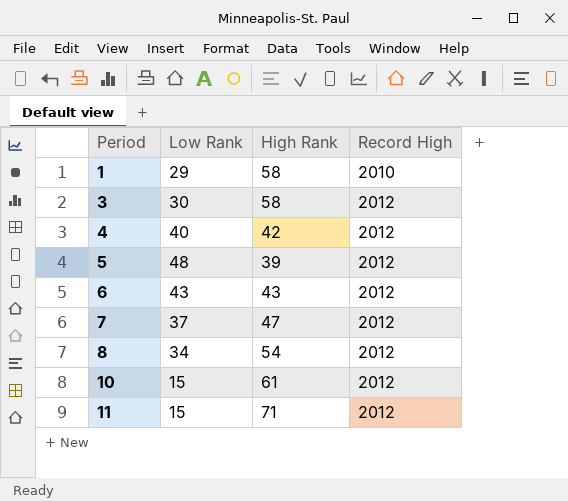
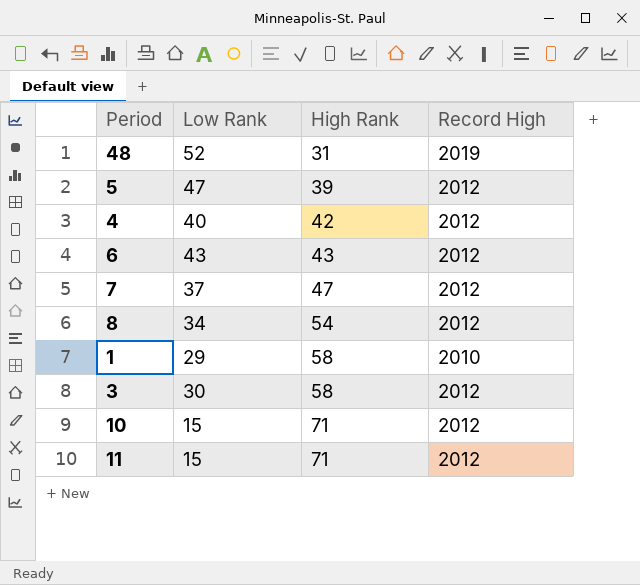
row order: Period ascending -> High Rank ascending
row 48: none -> 52 | 31 | 2019
5 | Low Rank: 48 -> 47
10 | High Rank: 61 -> 71

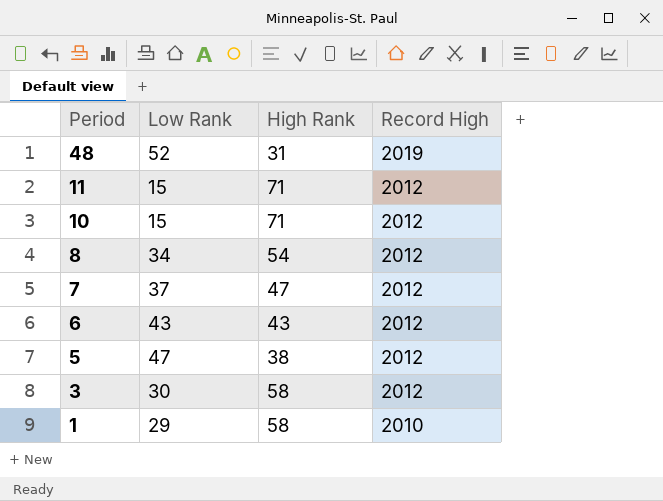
row order: High Rank ascending -> Period descending
row 4: 40 | 42 | 2012 -> none
5 | High Rank: 39 -> 38

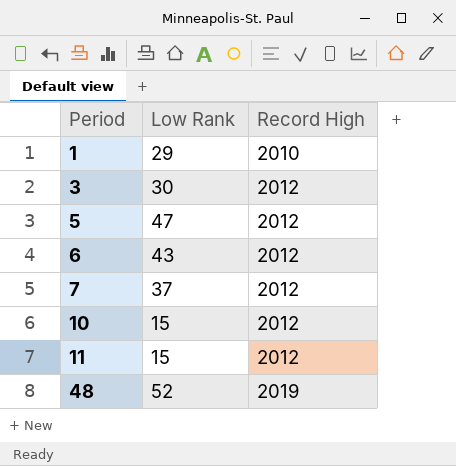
row order: Period descending -> Period ascending
column High Rank | position: 3 -> none
row 8: 34 | 54 | 2012 -> none

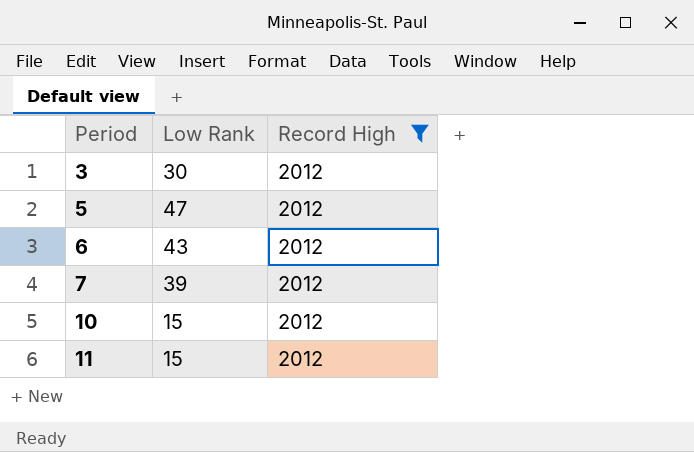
filter: none -> Record High = 2012
7 | Low Rank: 37 -> 39

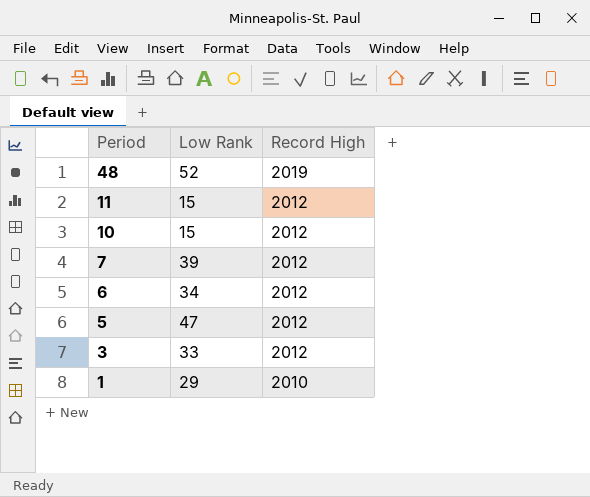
filter: Record High = 2012 -> none
row order: Period ascending -> Period descending
6 | Low Rank: 43 -> 34
3 | Low Rank: 30 -> 33

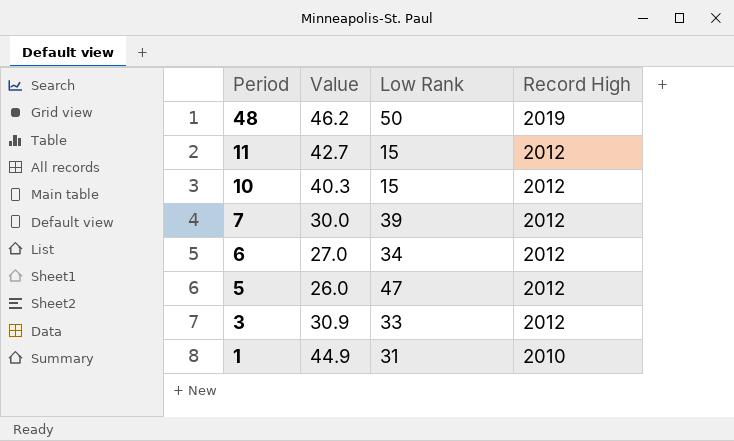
column Value | position: none -> 2
48 | Low Rank: 52 -> 50
1 | Low Rank: 29 -> 31

